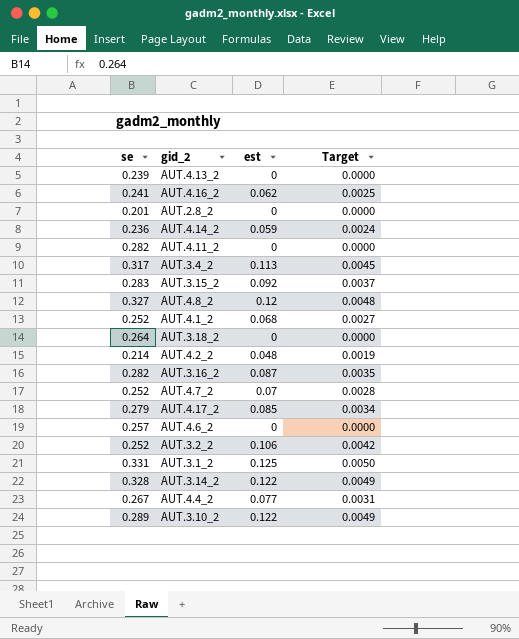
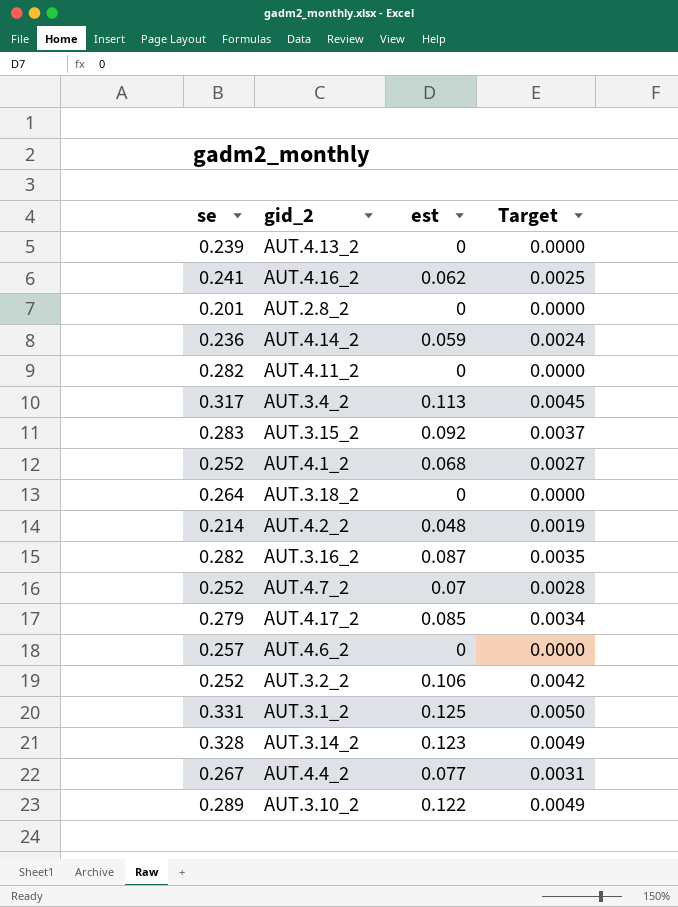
row AUT.4.8_2: 0.327 | 0.12 | 0.0048 -> none
AUT.3.14_2 | est: 0.122 -> 0.123

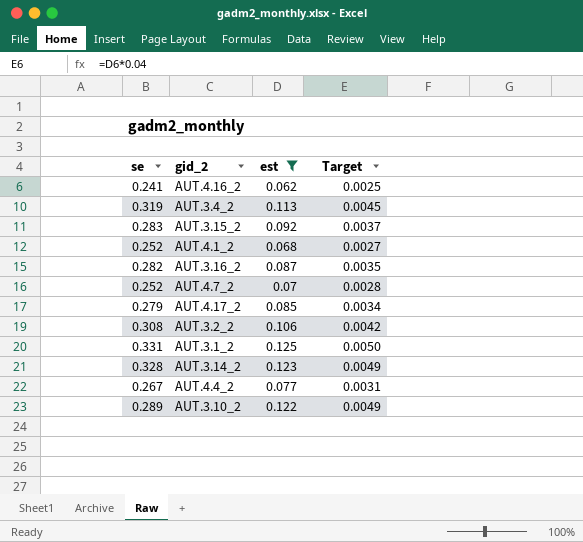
filter: none -> est >= 0.062
AUT.3.4_2 | se: 0.317 -> 0.319
AUT.3.2_2 | se: 0.252 -> 0.308

